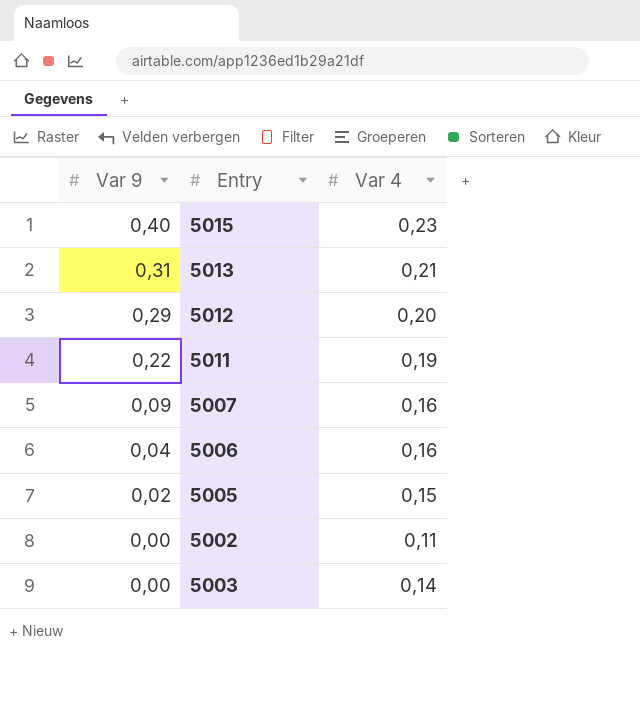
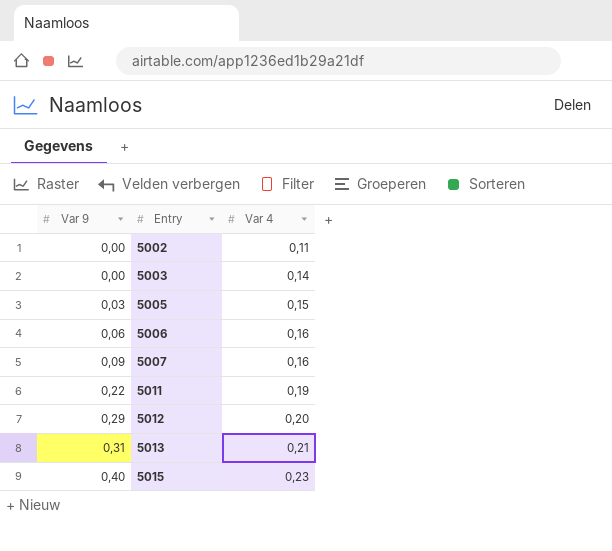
row order: Var 9 descending -> Var 9 ascending
5005 | Var 9: 0,02 -> 0,03
5006 | Var 9: 0,04 -> 0,06

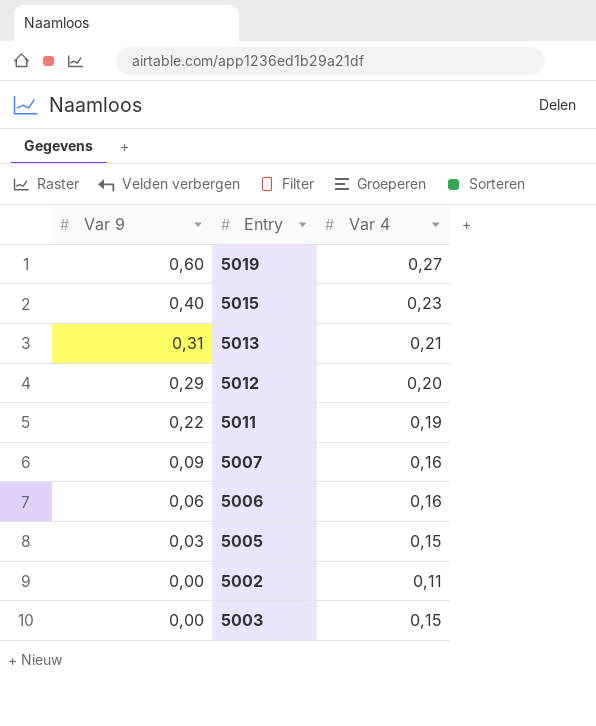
row order: Var 9 ascending -> Var 9 descending
row 5019: none -> 0,60 | 0,27
5003 | Var 4: 0,14 -> 0,15

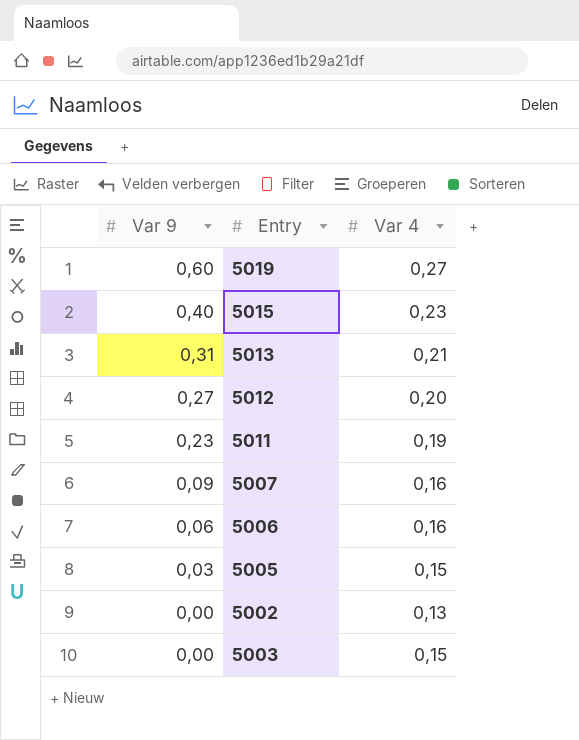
5012 | Var 9: 0,29 -> 0,27
5011 | Var 9: 0,22 -> 0,23
5002 | Var 4: 0,11 -> 0,13

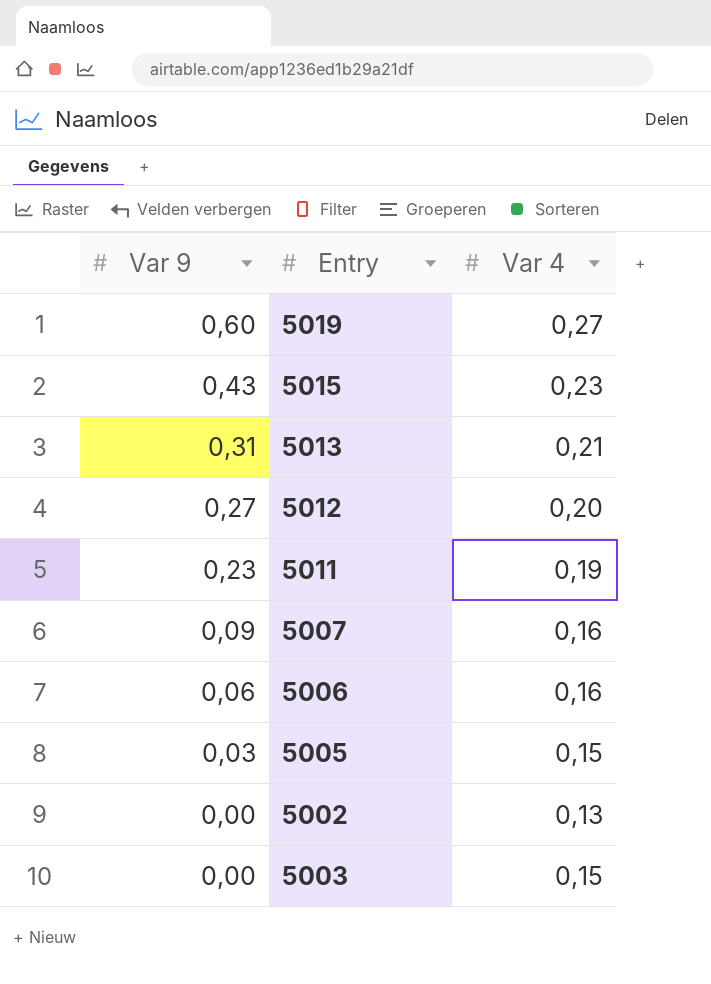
5015 | Var 9: 0,40 -> 0,43

